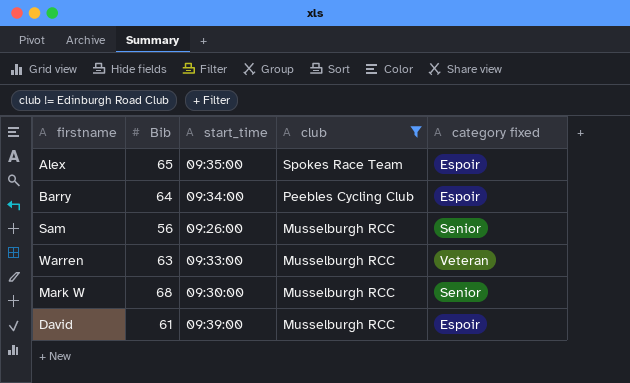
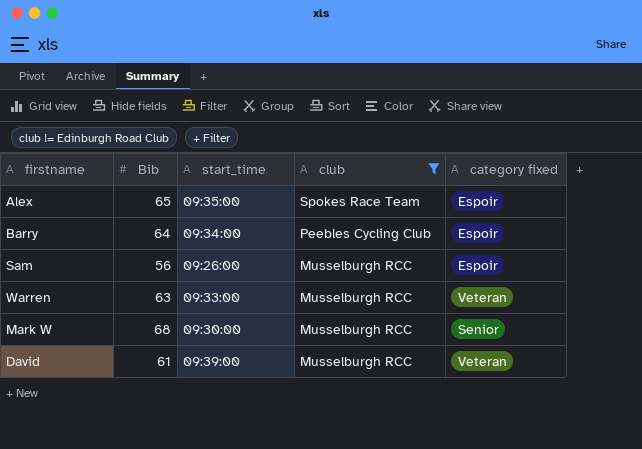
Sam | category fixed: Senior -> Espoir
David | category fixed: Espoir -> Veteran

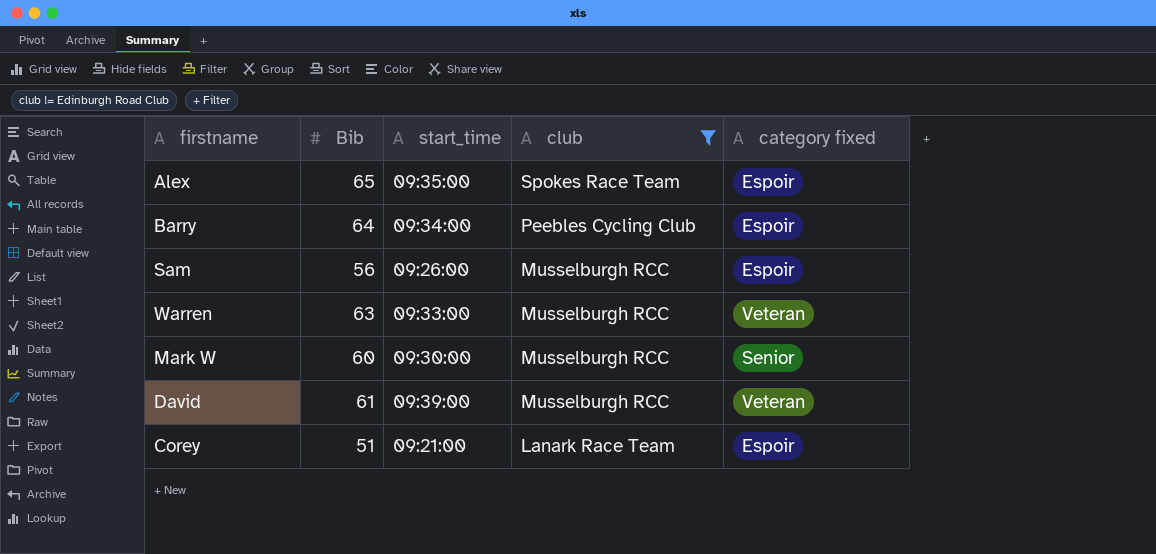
Mark W | Bib: 68 -> 60
row Corey: none -> 51 | 09:21:00 | Lanark Race Team | Espoir

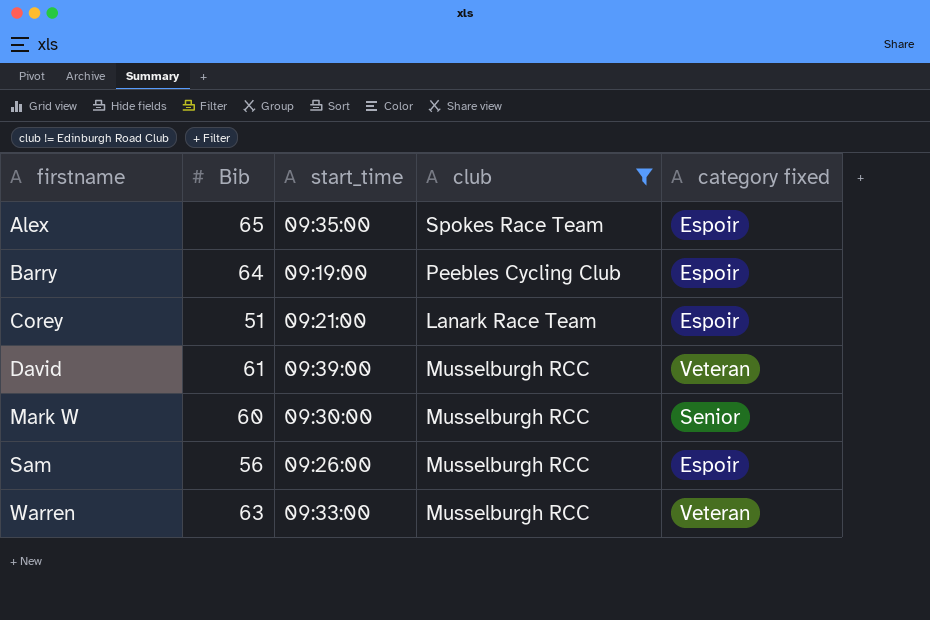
row order: club descending -> firstname ascending
Barry | start_time: 09:34:00 -> 09:19:00

